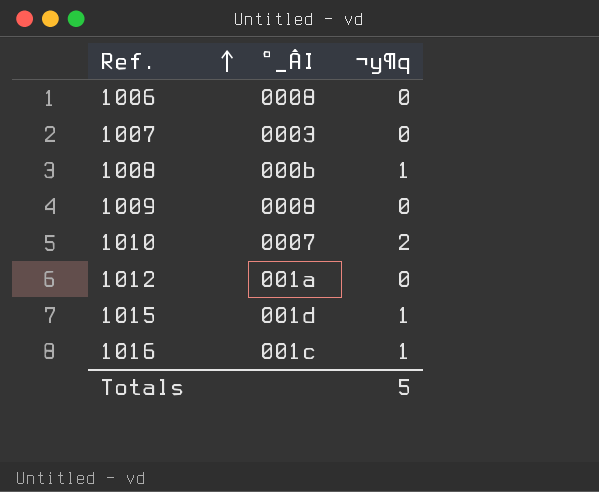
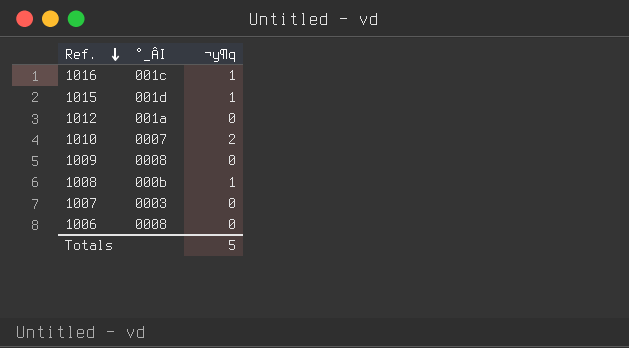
row order: Ref. ascending -> Ref. descending

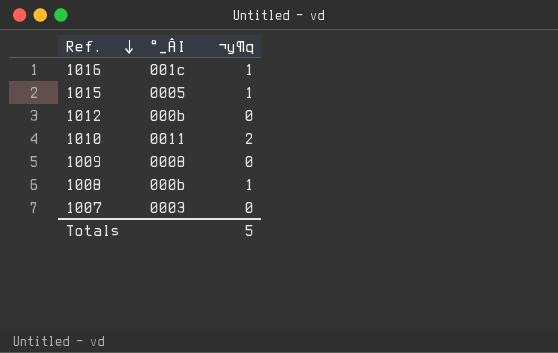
row 1006: 0008 | 0 -> none
1015 | °_ÂI: 001d -> 0005
1012 | °_ÂI: 001a -> 000b
1010 | °_ÂI: 0007 -> 0011

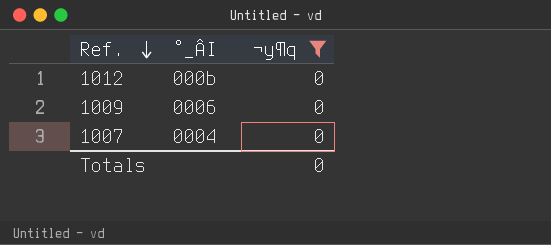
filter: none -> ¬y¶q = 0
1009 | °_ÂI: 0008 -> 0006
1007 | °_ÂI: 0003 -> 0004
Totals | ¬y¶q: 5 -> 0

